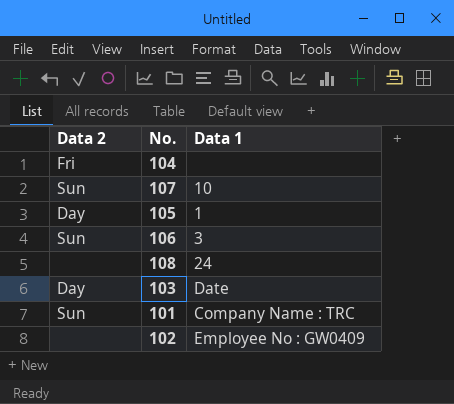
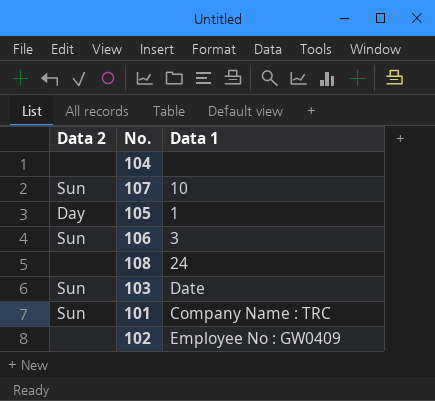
104 | Data 2: Fri -> none
103 | Data 2: Day -> Sun

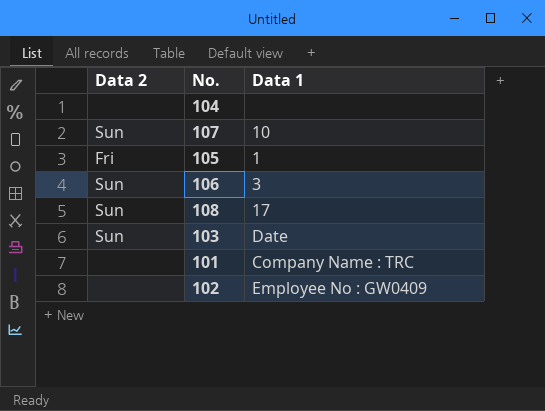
105 | Data 2: Day -> Fri
108 | Data 2: none -> Sun
108 | Data 1: 24 -> 17
101 | Data 2: Sun -> none

